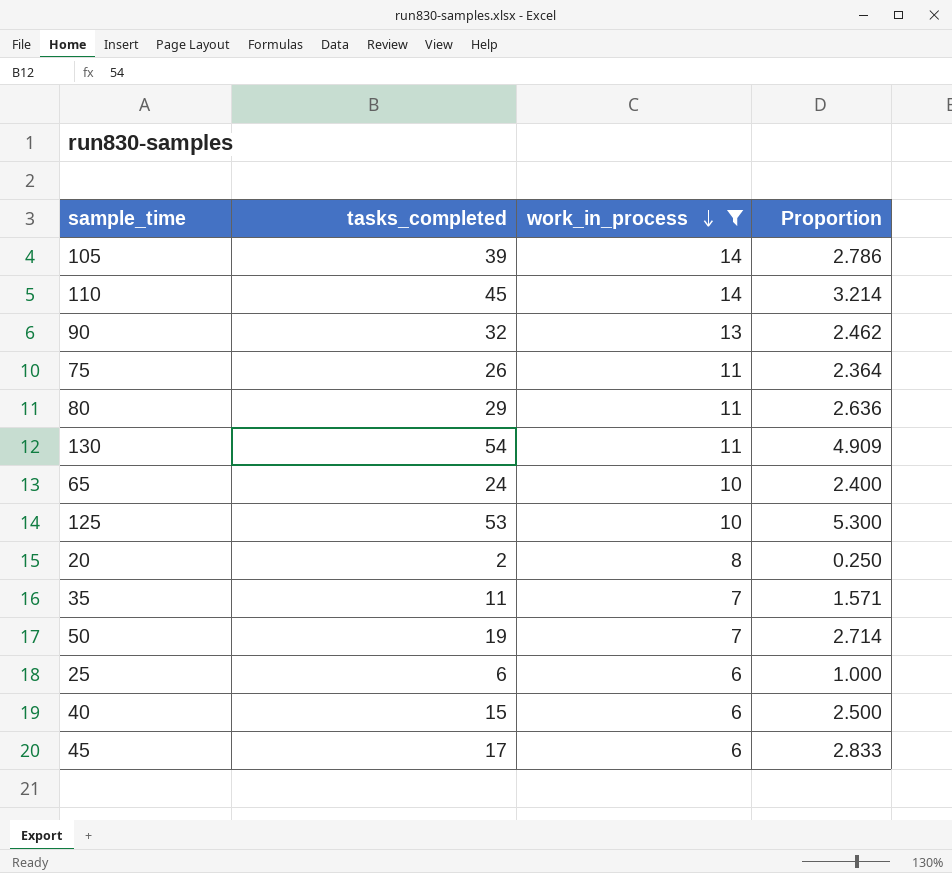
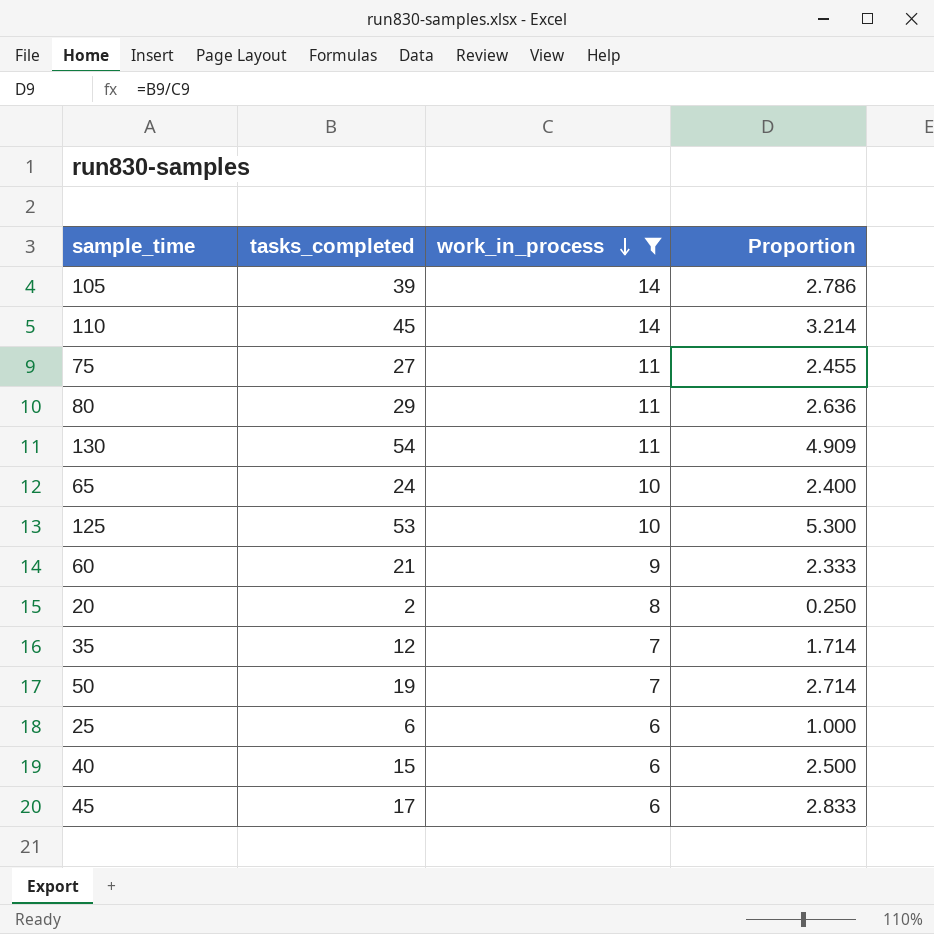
row 90: 32 | 13 | 2.462 -> none
75 | tasks_completed: 26 -> 27
75 | Proportion: 2.364 -> 2.455
row 60: none -> 21 | 9 | 2.333
35 | tasks_completed: 11 -> 12
35 | Proportion: 1.571 -> 1.714

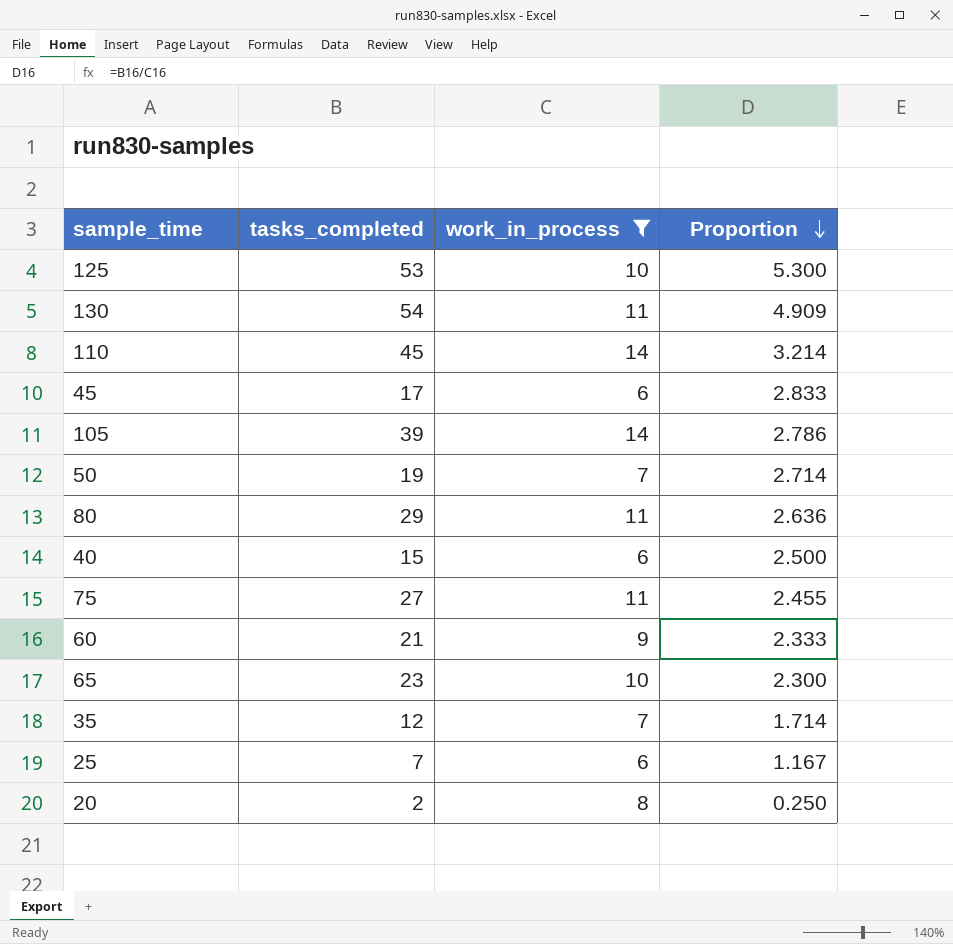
row order: work_in_process descending -> Proportion descending
65 | tasks_completed: 24 -> 23
65 | Proportion: 2.400 -> 2.300
25 | tasks_completed: 6 -> 7
25 | Proportion: 1.000 -> 1.167

